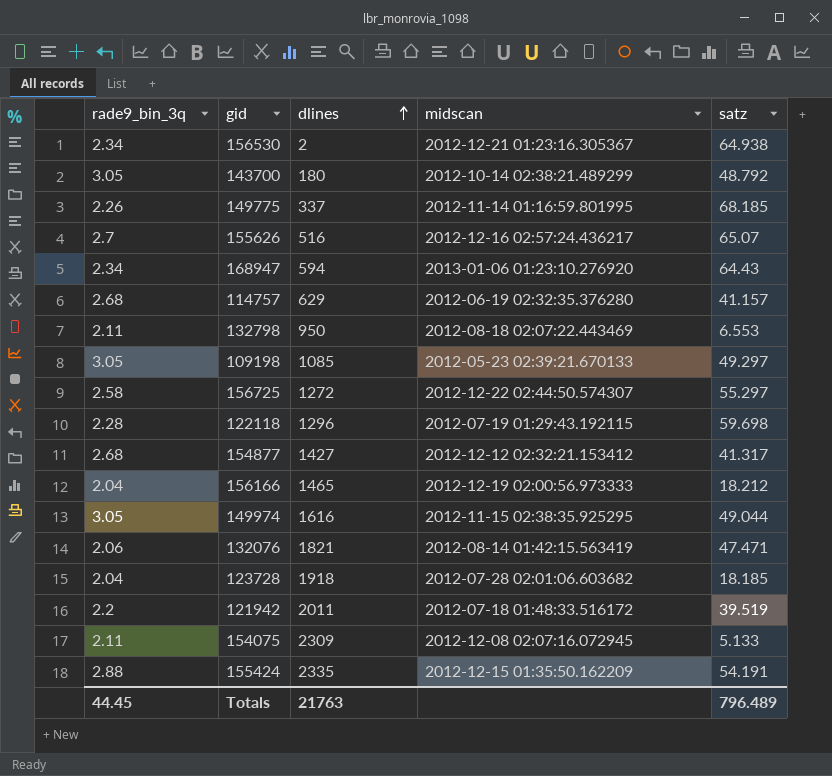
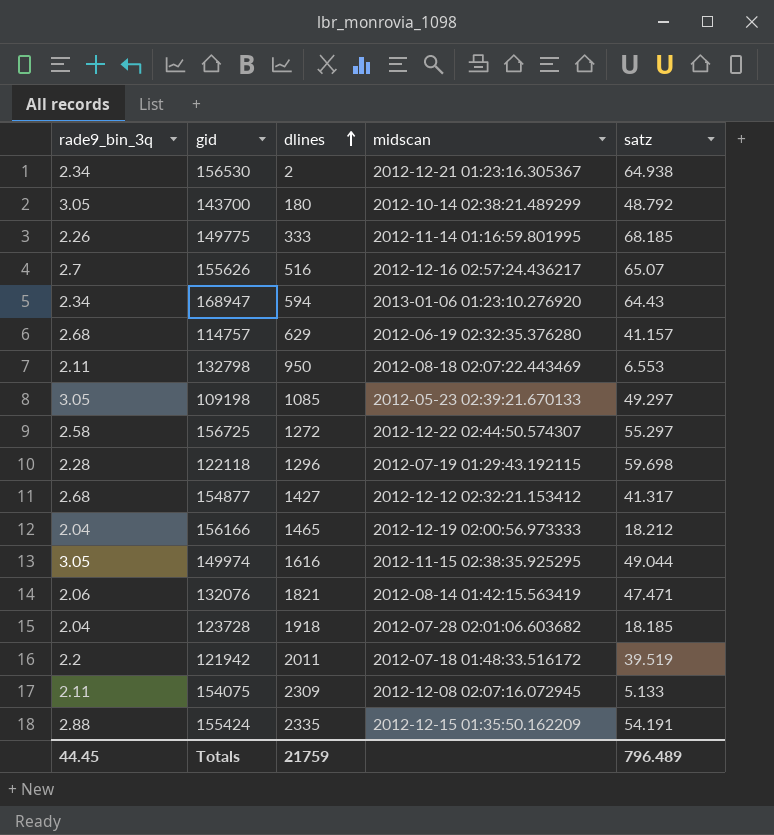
149775 | dlines: 337 -> 333
Totals | dlines: 21763 -> 21759

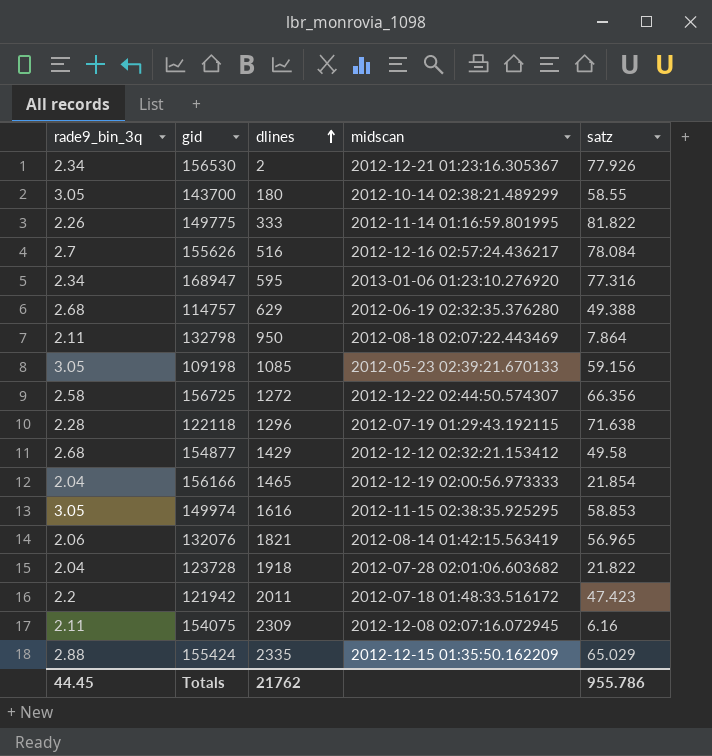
156530 | satz: 64.938 -> 77.926
143700 | satz: 48.792 -> 58.55
149775 | satz: 68.185 -> 81.822
155626 | satz: 65.07 -> 78.084
168947 | dlines: 594 -> 595
168947 | satz: 64.43 -> 77.316
114757 | satz: 41.157 -> 49.388
132798 | satz: 6.553 -> 7.864
109198 | satz: 49.297 -> 59.156
156725 | satz: 55.297 -> 66.356
122118 | satz: 59.698 -> 71.638
154877 | dlines: 1427 -> 1429
154877 | satz: 41.317 -> 49.58
156166 | satz: 18.212 -> 21.854
149974 | satz: 49.044 -> 58.853
132076 | satz: 47.471 -> 56.965
123728 | satz: 18.185 -> 21.822
121942 | satz: 39.519 -> 47.423
154075 | satz: 5.133 -> 6.16
155424 | satz: 54.191 -> 65.029
Totals | dlines: 21759 -> 21762
Totals | satz: 796.489 -> 955.786

